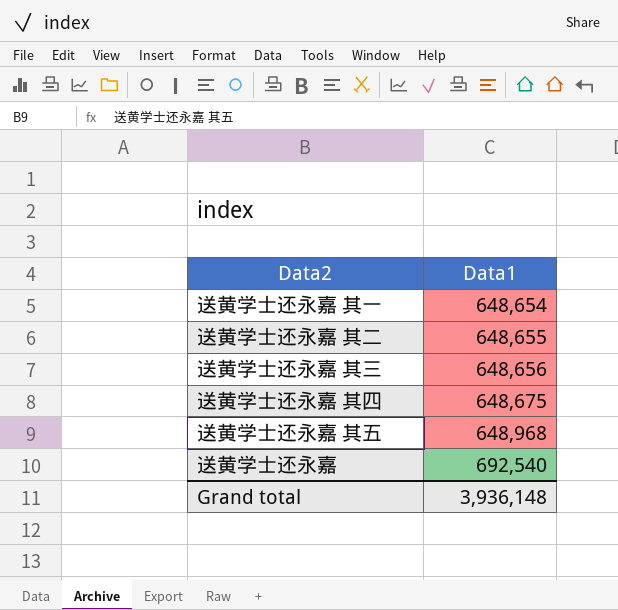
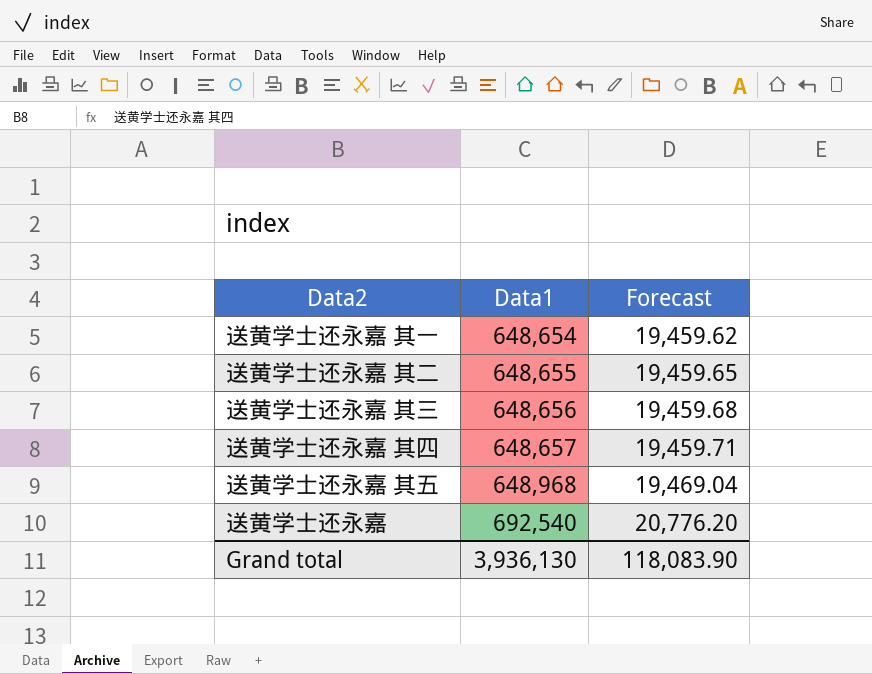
column Forecast | formula: none -> [Data1] * 0.03
送黄学士还永嘉 其四 | Data1: 648,675 -> 648,657
Grand total | Data1: 3,936,148 -> 3,936,130

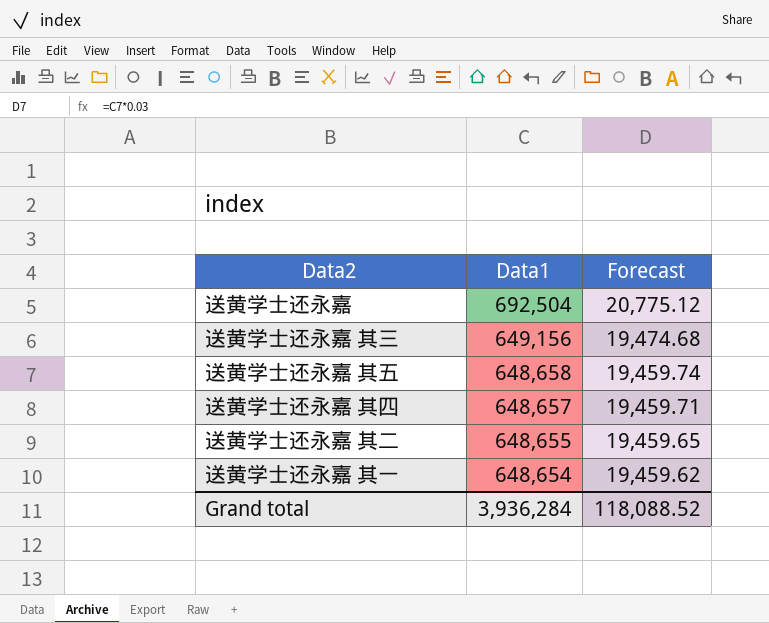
row order: Data1 ascending -> Data1 descending
送黄学士还永嘉 | Data1: 692,540 -> 692,504
送黄学士还永嘉 | Forecast: 20,776.20 -> 20,775.12
送黄学士还永嘉 其三 | Data1: 648,656 -> 649,156
送黄学士还永嘉 其三 | Forecast: 19,459.68 -> 19,474.68
送黄学士还永嘉 其五 | Data1: 648,968 -> 648,658
送黄学士还永嘉 其五 | Forecast: 19,469.04 -> 19,459.74
Grand total | Data1: 3,936,130 -> 3,936,284
Grand total | Forecast: 118,083.90 -> 118,088.52

